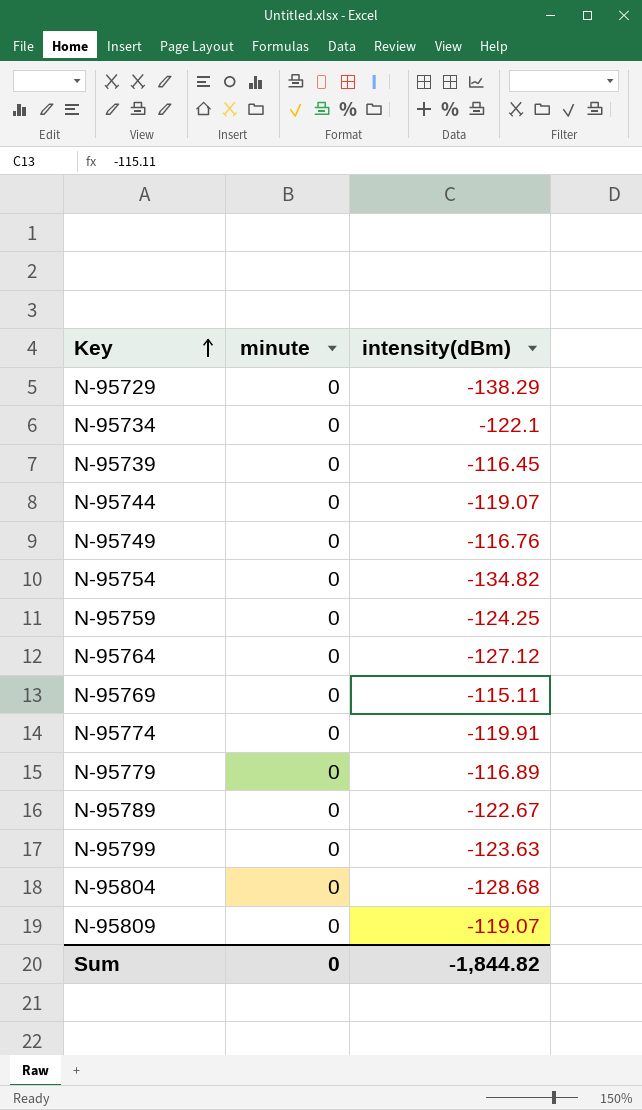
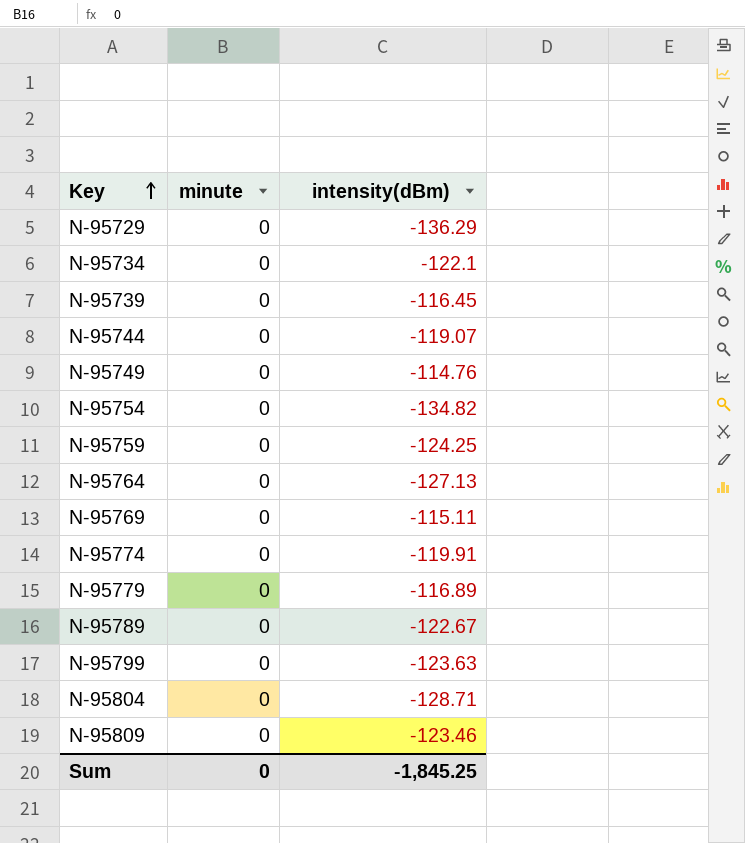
N-95729 | intensity(dBm): -138.29 -> -136.29
N-95749 | intensity(dBm): -116.76 -> -114.76
N-95764 | intensity(dBm): -127.12 -> -127.13
N-95804 | intensity(dBm): -128.68 -> -128.71
N-95809 | intensity(dBm): -119.07 -> -123.46
Sum | intensity(dBm): -1,844.82 -> -1,845.25

